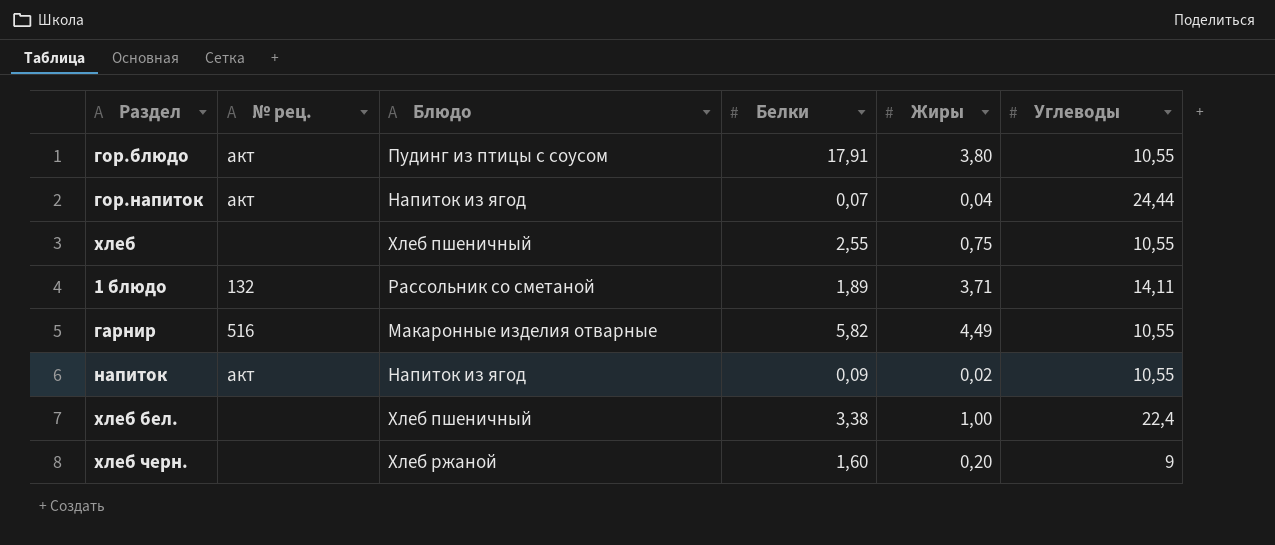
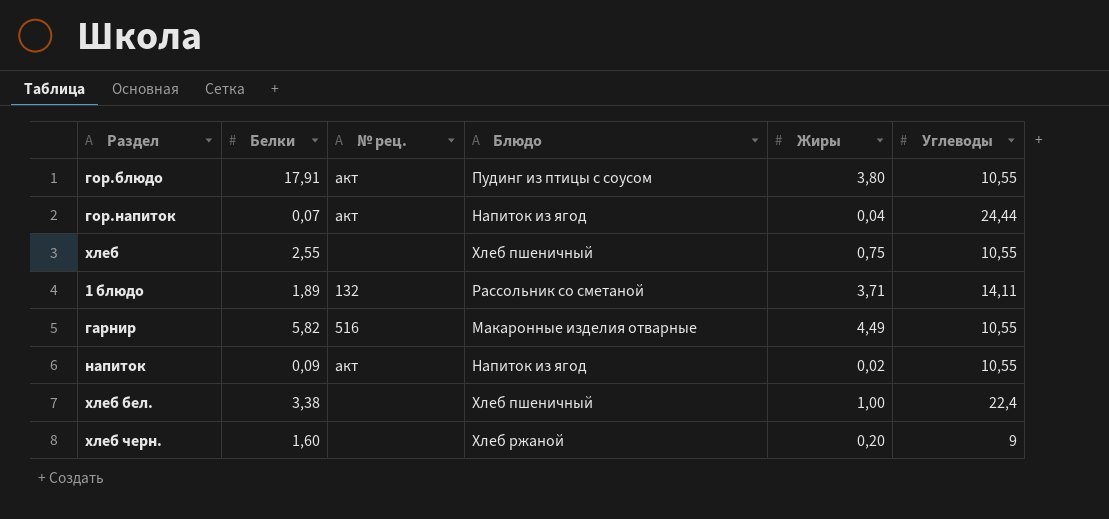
column Белки | position: 4 -> 2

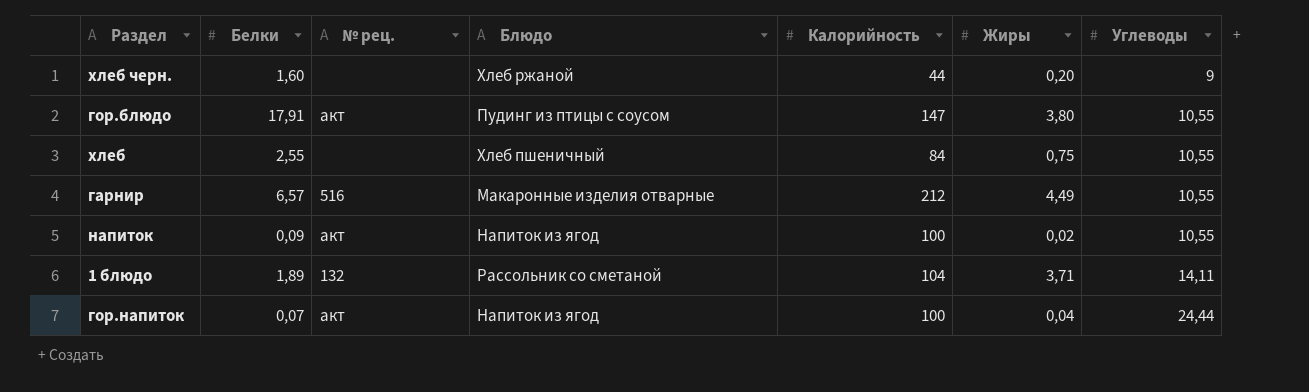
row order: none -> Углеводы ascending
column Калорийность | position: none -> 5
row хлеб бел.: 3,38 | none | Хлеб пшеничный | 1,00 | 22,4 -> none
гарнир | Белки: 5,82 -> 6,57

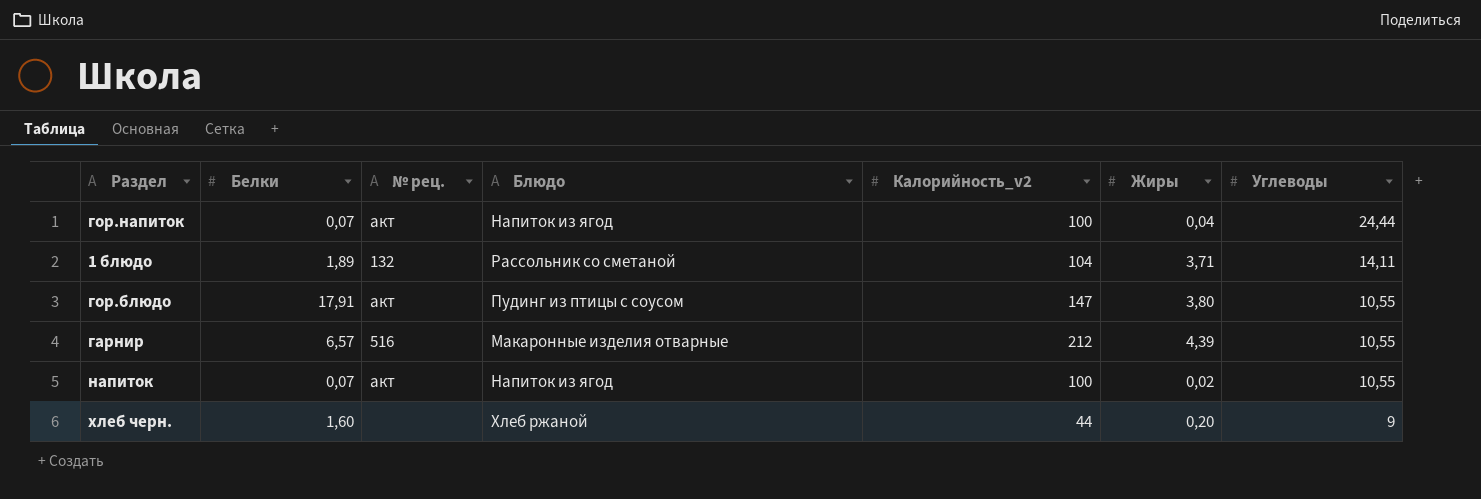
row order: Углеводы ascending -> Углеводы descending
column name: Калорийность -> Калорийность_v2
row хлеб: 2,55 | none | Хлеб пшеничный | 84 | 0,75 | 10,55 -> none
гарнир | Жиры: 4,49 -> 4,39
напиток | Белки: 0,09 -> 0,07

